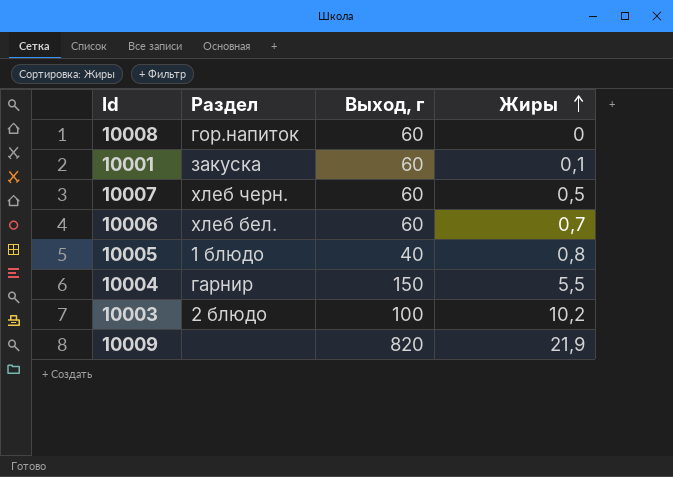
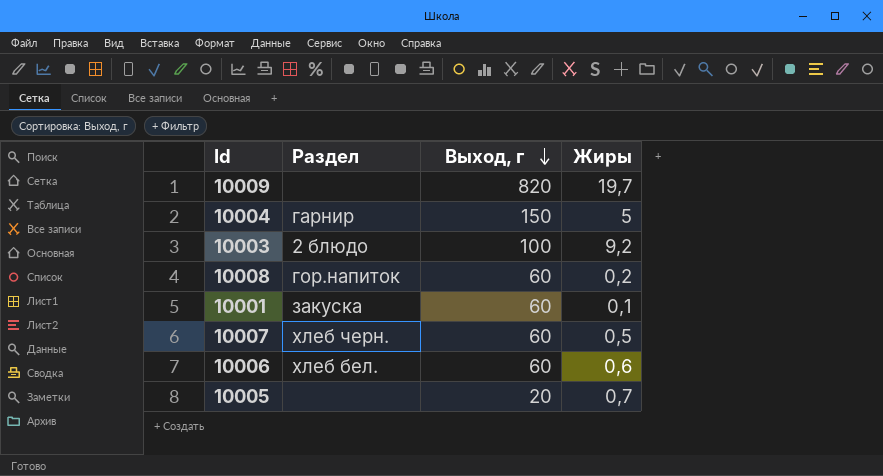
row order: Жиры ascending -> Выход, г descending
10009 | Жиры: 21,9 -> 19,7
10004 | Жиры: 5,5 -> 5
10003 | Жиры: 10,2 -> 9,2
10008 | Жиры: 0 -> 0,2
10006 | Жиры: 0,7 -> 0,6
10005 | Раздел: 1 блюдо -> none
10005 | Выход, г: 40 -> 20
10005 | Жиры: 0,8 -> 0,7

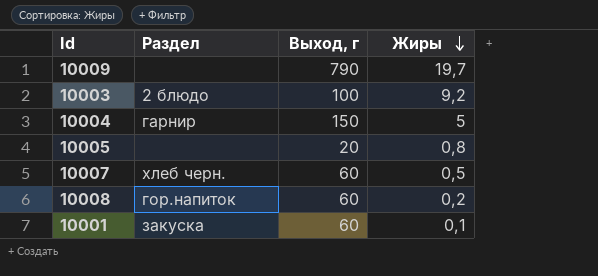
row order: Выход, г descending -> Жиры descending
row 10006: хлеб бел. | 60 | 0,6 -> none
10009 | Выход, г: 820 -> 790
10005 | Жиры: 0,7 -> 0,8

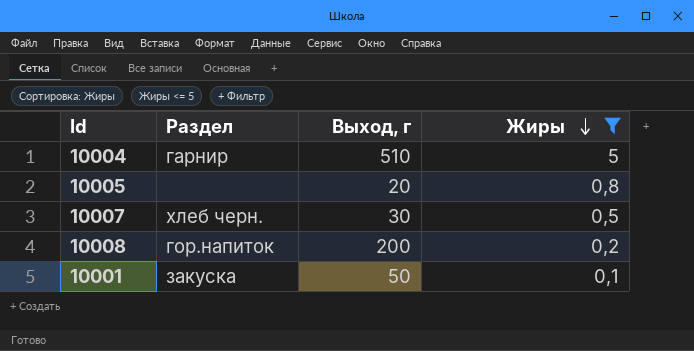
filter: none -> Жиры <= 5
10004 | Выход, г: 150 -> 510
10007 | Выход, г: 60 -> 30
10008 | Выход, г: 60 -> 200
10001 | Выход, г: 60 -> 50

